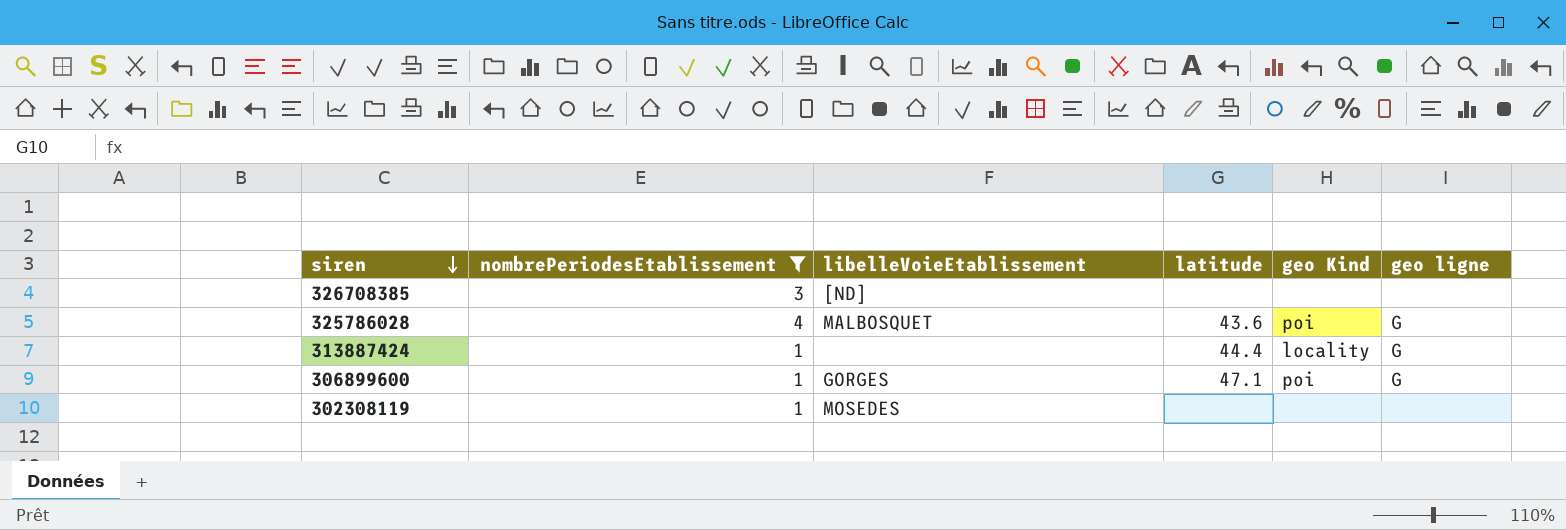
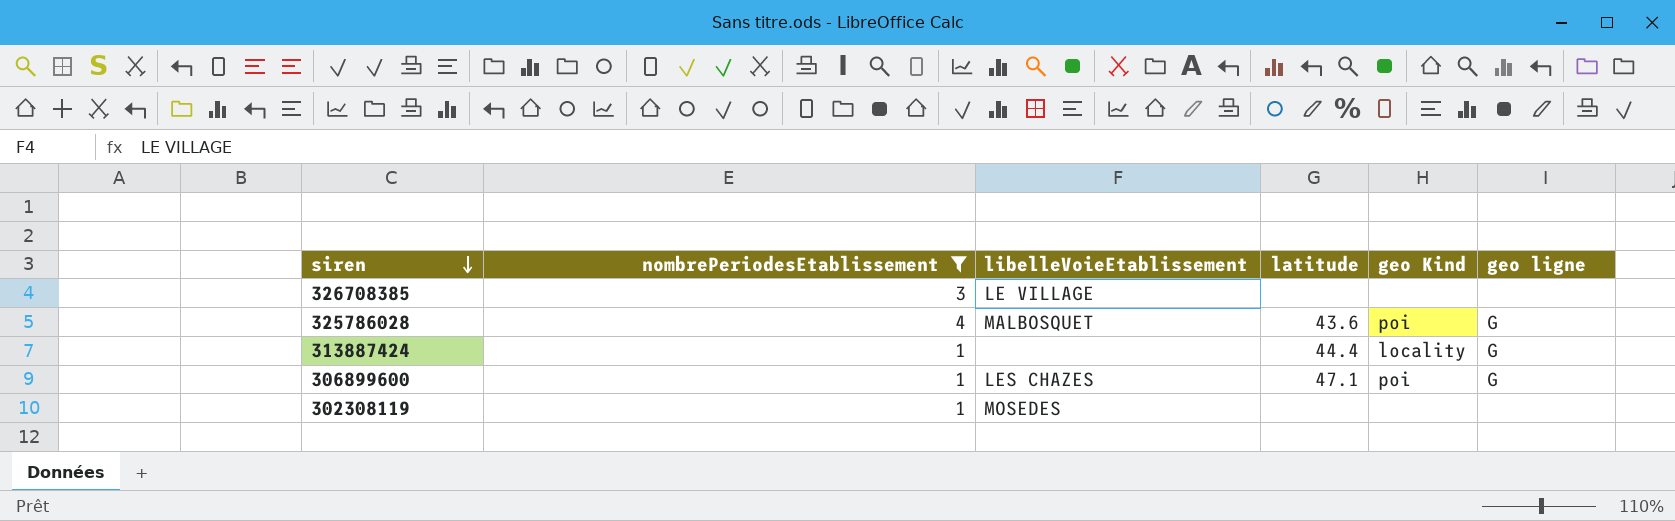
326708385 | libelleVoieEtablissement: [ND] -> LE VILLAGE
306899600 | libelleVoieEtablissement: GORGES -> LES CHAZES

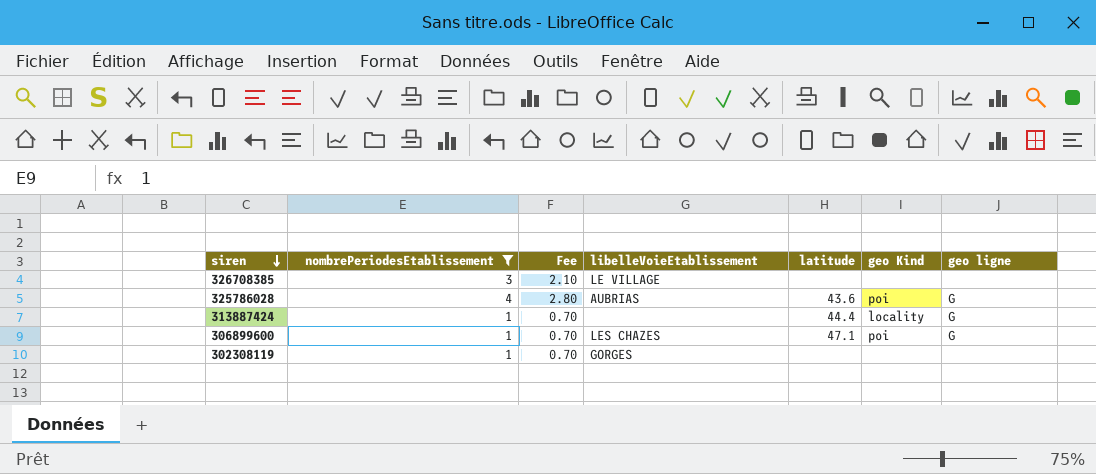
column Fee | formula: none -> [nombrePeriodesEtablissement] * 0.7
325786028 | libelleVoieEtablissement: MALBOSQUET -> AUBRIAS
302308119 | libelleVoieEtablissement: MOSEDES -> GORGES

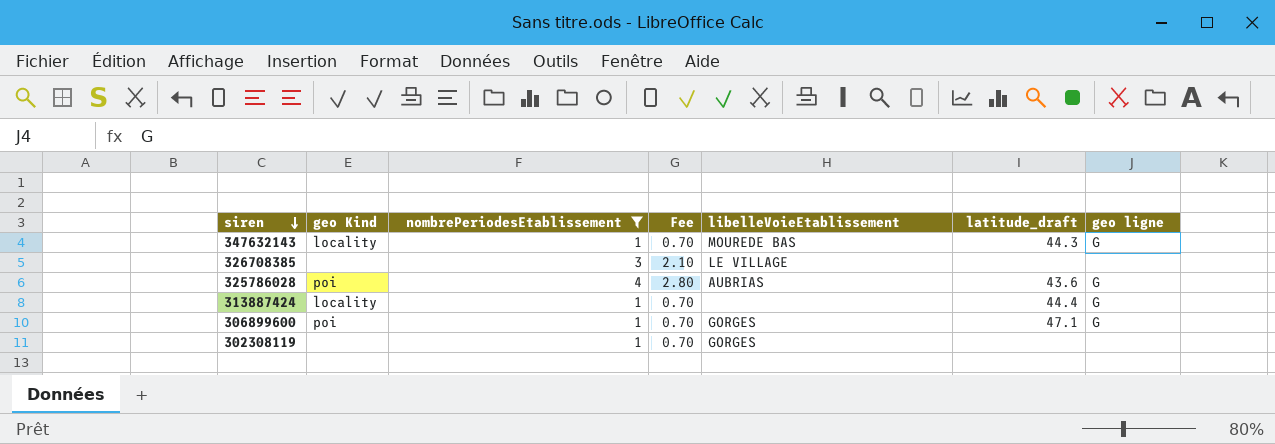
column geo Kind | position: 6 -> 2
column name: latitude -> latitude_draft
row 347632143: none -> locality | 1 | 0.70 | MOUREDE BAS | 44.3 | G
306899600 | libelleVoieEtablissement: LES CHAZES -> GORGES

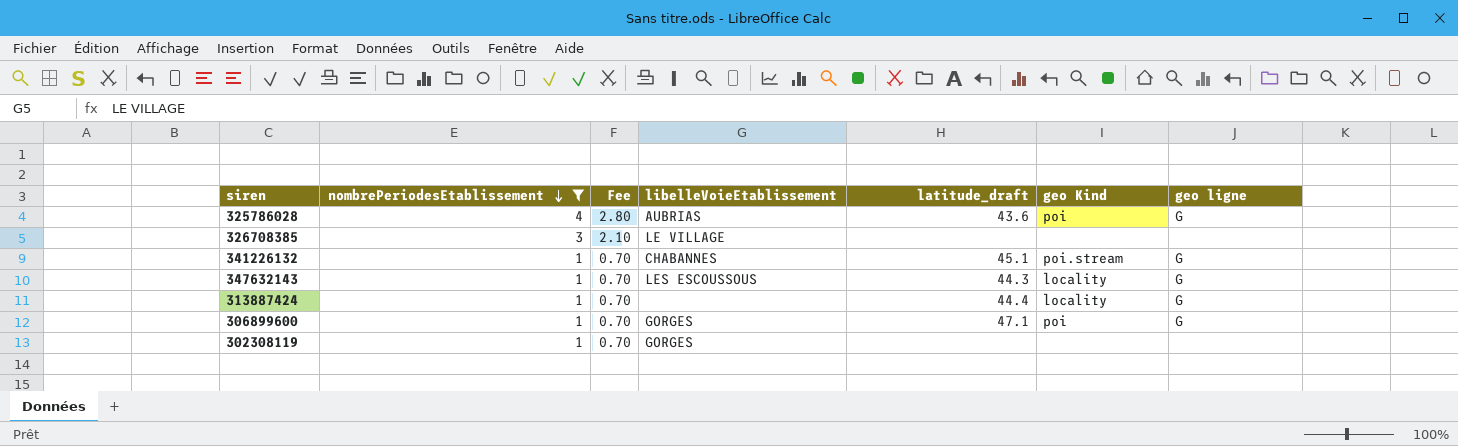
row order: siren descending -> nombrePeriodesEtablissement descending
column geo Kind | position: 2 -> 6
row 341226132: none -> 1 | 0.70 | CHABANNES | 45.1 | poi.stream | G
347632143 | libelleVoieEtablissement: MOUREDE BAS -> LES ESCOUSSOUS

